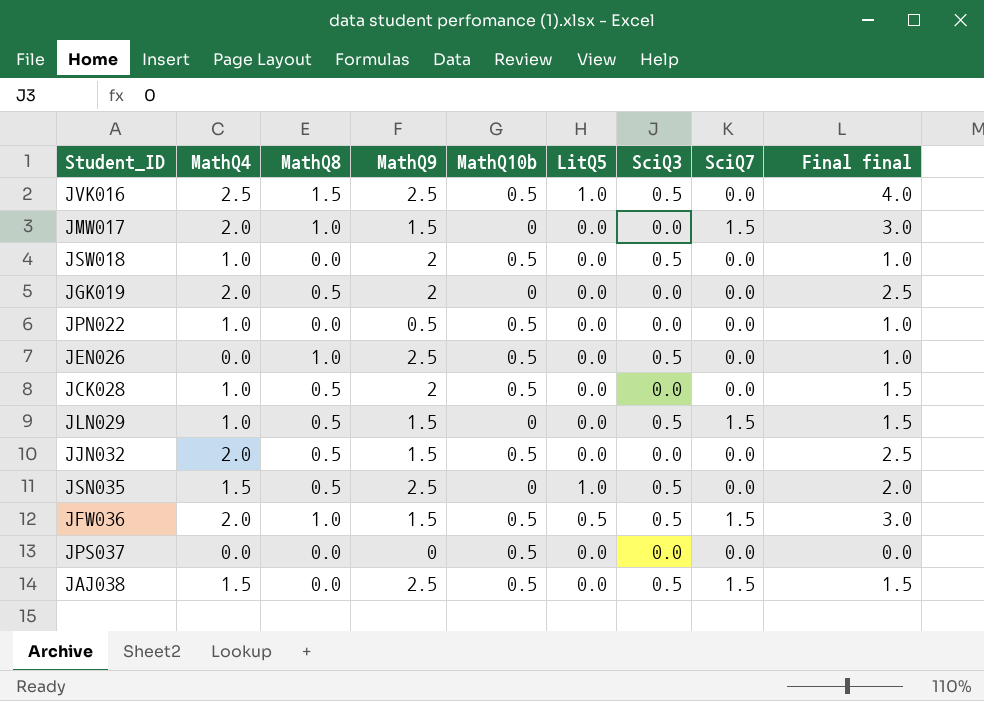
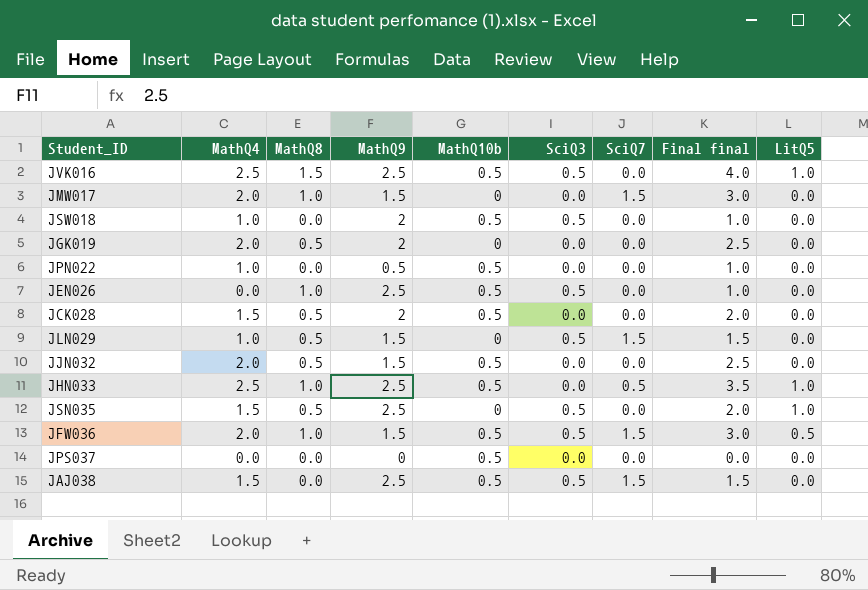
column LitQ5 | position: 6 -> 9
JCK028 | MathQ4: 1.0 -> 1.5
JCK028 | Final final: 1.5 -> 2.0
row JHN033: none -> 2.5 | 1.0 | 2.5 | 0.5 | 0.0 | 0.5 | 3.5 | 1.0

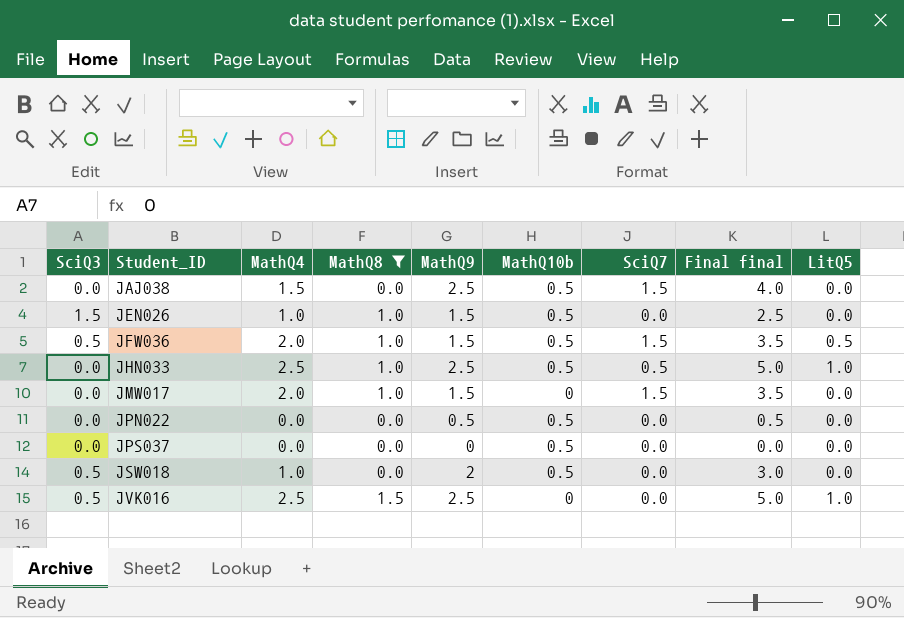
filter: none -> MathQ8 != 0.5
row order: none -> Student_ID ascending
column SciQ3 | position: 6 -> 1
column Final final | formula: [MathQ4] + [MathQ8] -> [MathQ4] + [MathQ9]
JAJ038 | SciQ3: 0.5 -> 0.0
JEN026 | SciQ3: 0.5 -> 1.5
JEN026 | MathQ4: 0.0 -> 1.0
JEN026 | MathQ9: 2.5 -> 1.5
JPN022 | MathQ4: 1.0 -> 0.0
JVK016 | MathQ10b: 0.5 -> 0

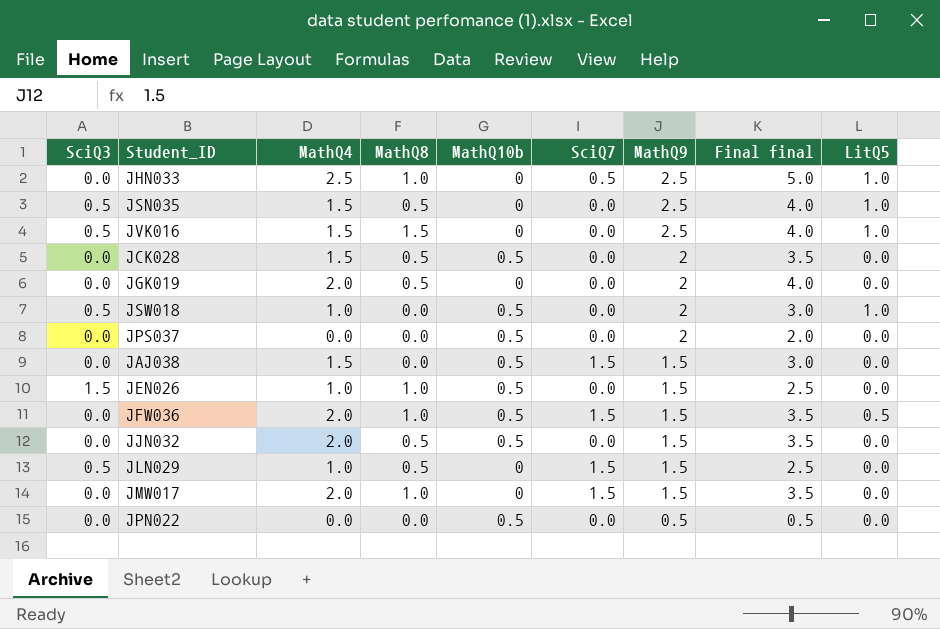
filter: MathQ8 != 0.5 -> none
row order: Student_ID ascending -> MathQ9 descending
column MathQ9 | position: 5 -> 7
JHN033 | MathQ10b: 0.5 -> 0
JVK016 | MathQ4: 2.5 -> 1.5
JVK016 | Final final: 5.0 -> 4.0
JSW018 | LitQ5: 0.0 -> 1.0
JPS037 | MathQ9: 0 -> 2
JPS037 | Final final: 0.0 -> 2.0
JAJ038 | MathQ9: 2.5 -> 1.5
JAJ038 | Final final: 4.0 -> 3.0
JFW036 | SciQ3: 0.5 -> 0.0

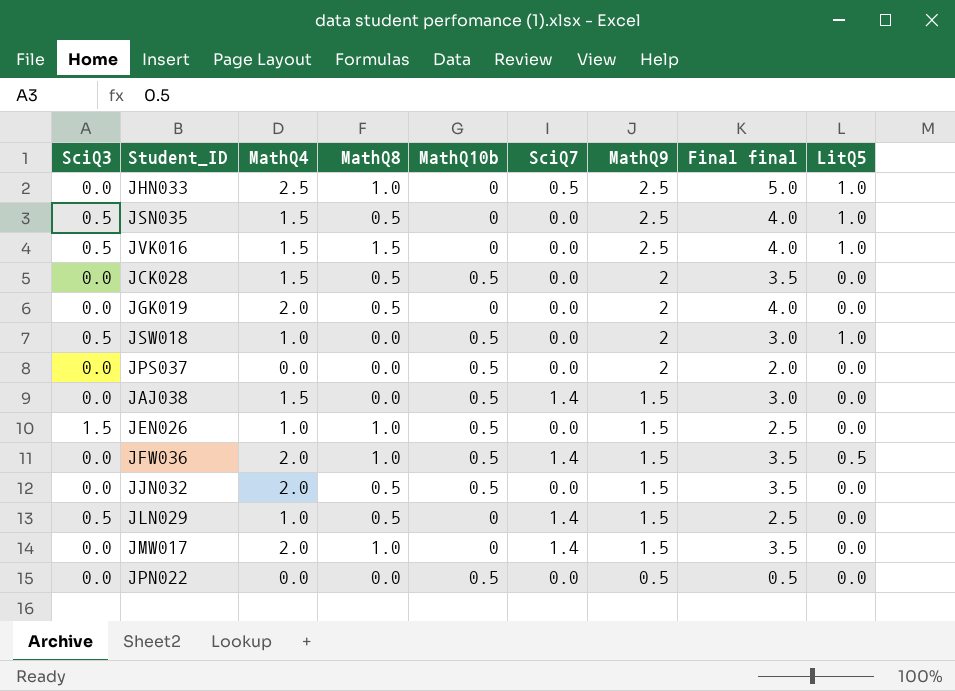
JAJ038 | SciQ7: 1.5 -> 1.4
JFW036 | SciQ7: 1.5 -> 1.4
JLN029 | SciQ7: 1.5 -> 1.4
JMW017 | SciQ7: 1.5 -> 1.4

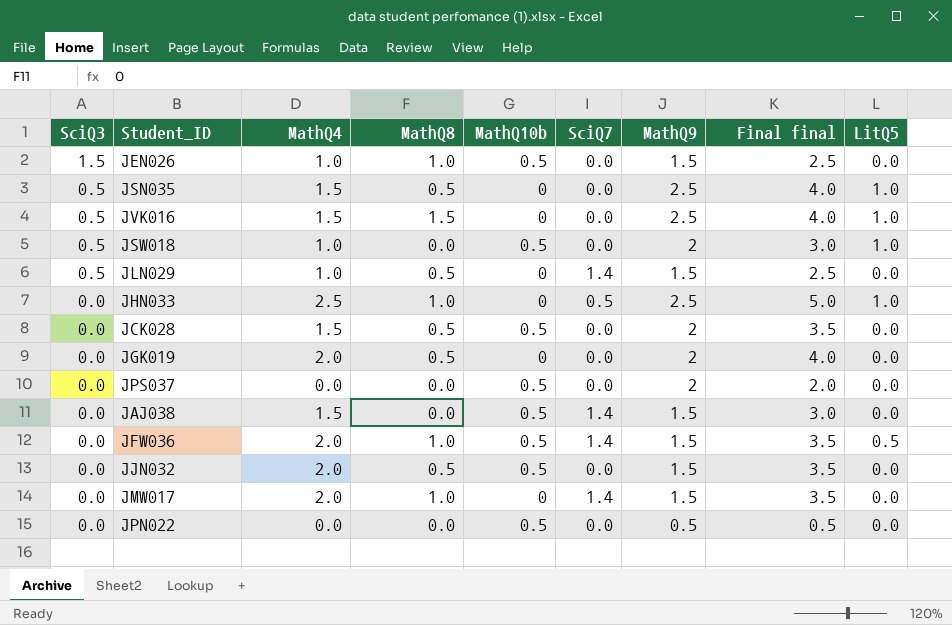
row order: MathQ9 descending -> SciQ3 descending

